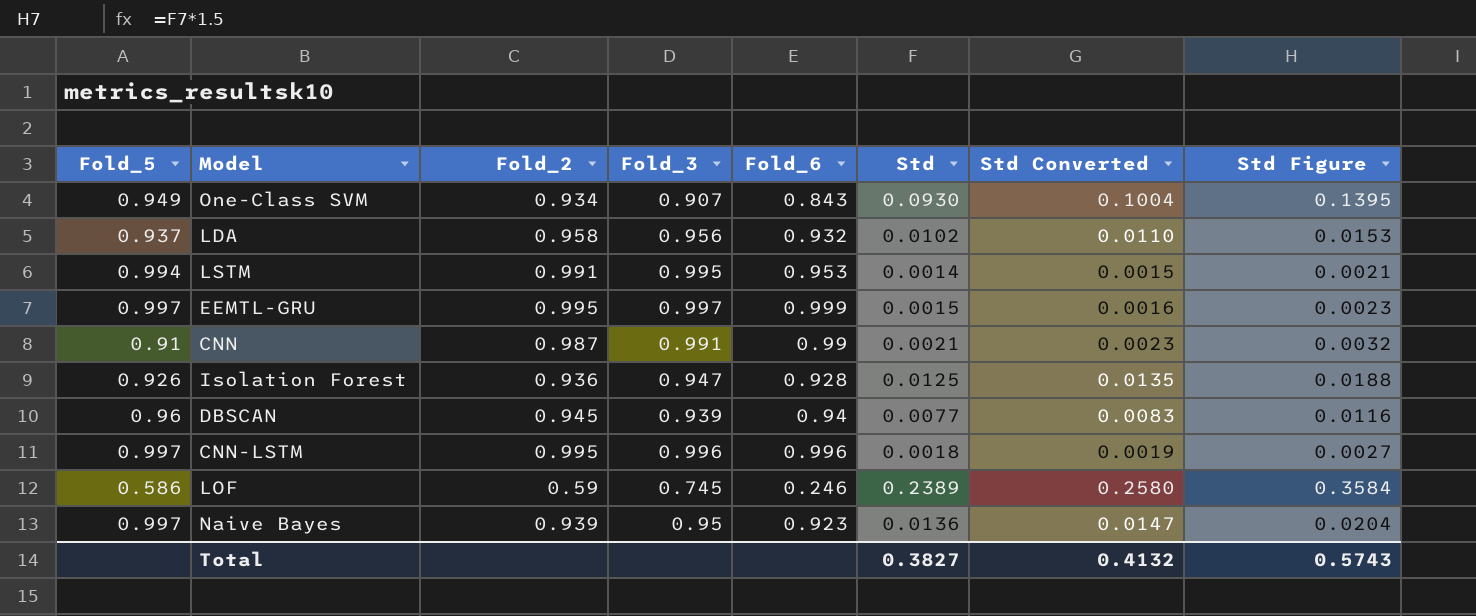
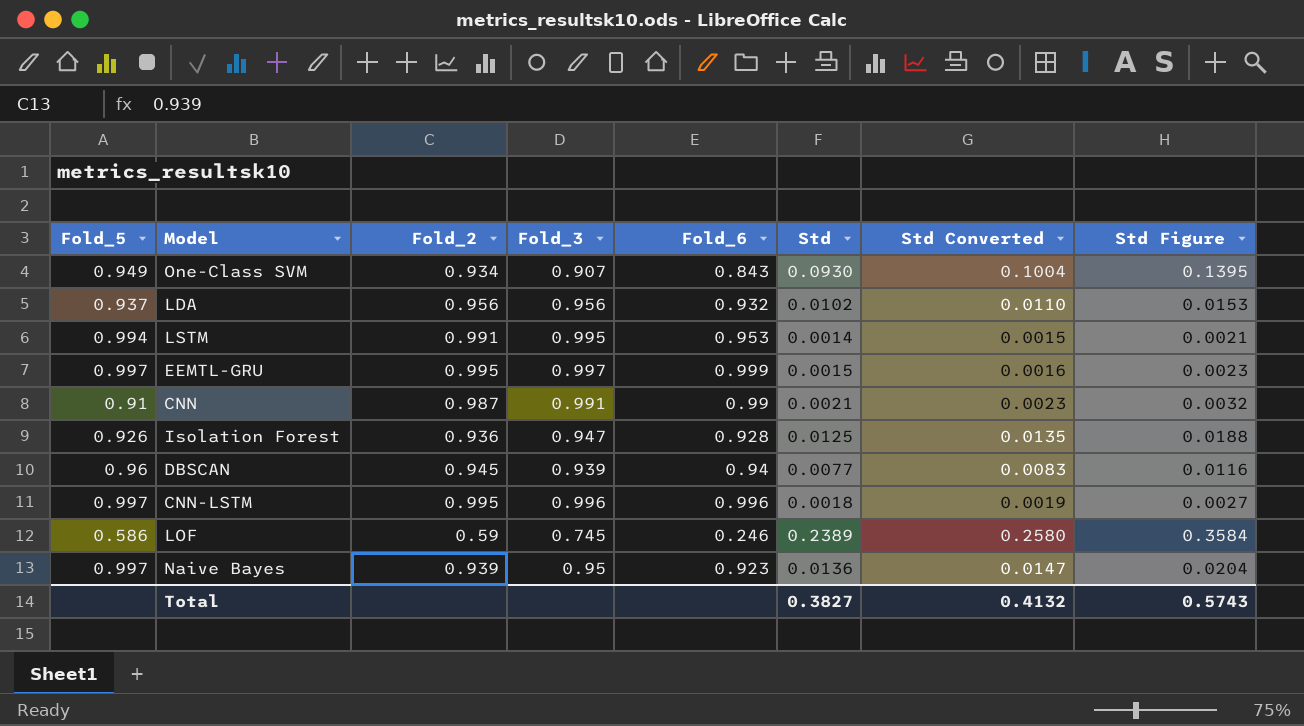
LDA | Fold_2: 0.958 -> 0.956

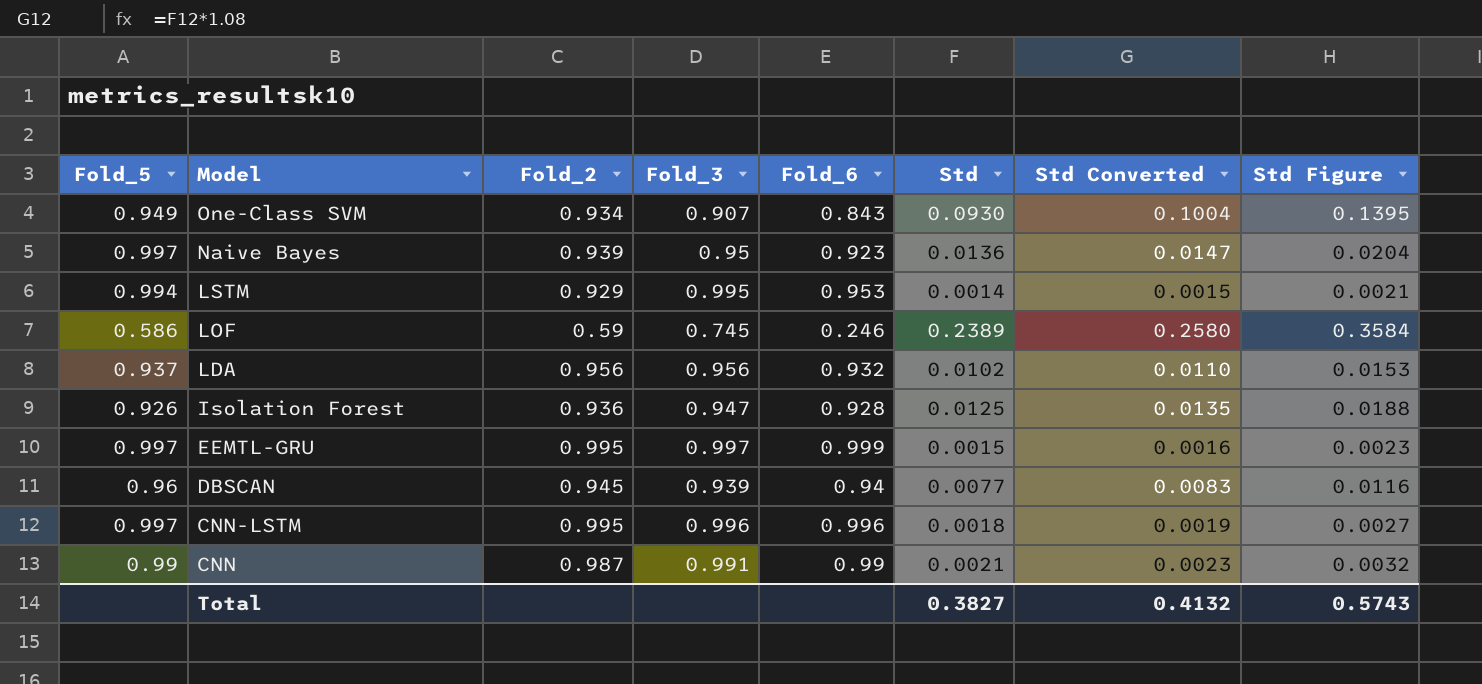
row order: none -> Model descending
LSTM | Fold_2: 0.991 -> 0.929
CNN | Fold_5: 0.91 -> 0.99

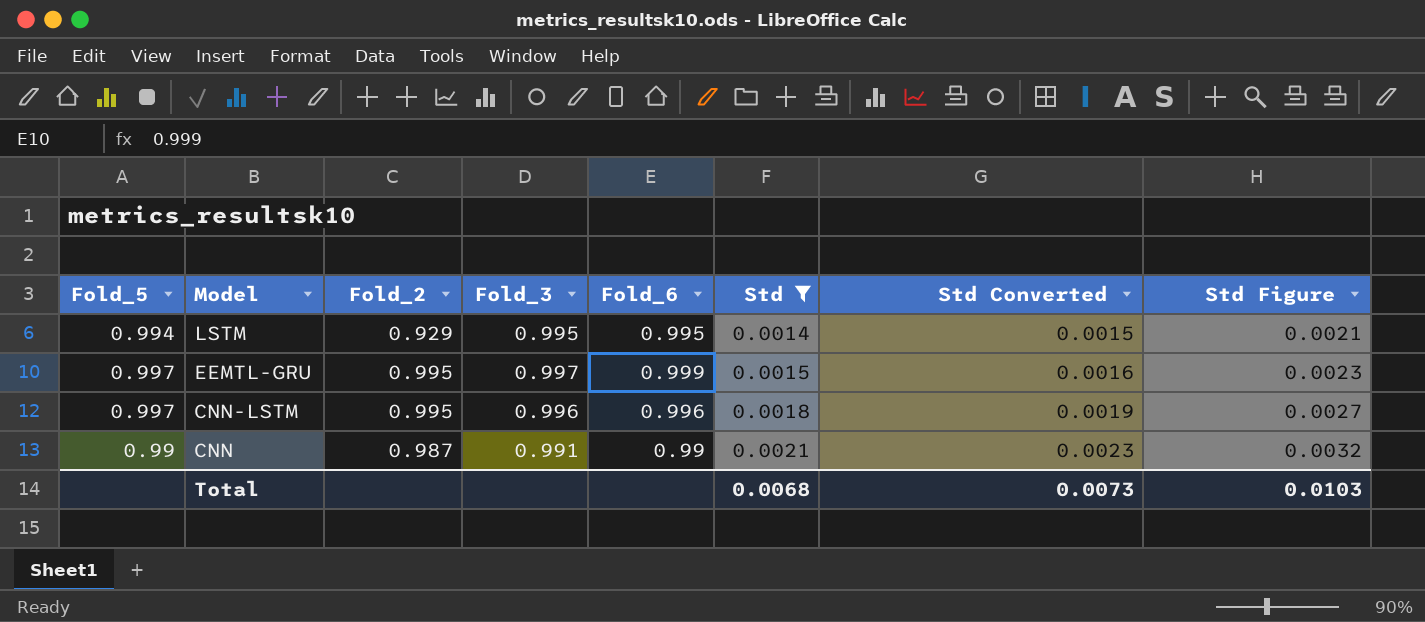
filter: none -> Std <= 0.0021
LSTM | Fold_6: 0.953 -> 0.995
Total | Std: 0.3827 -> 0.0068
Total | Std Converted: 0.4132 -> 0.0073
Total | Std Figure: 0.5743 -> 0.0103

